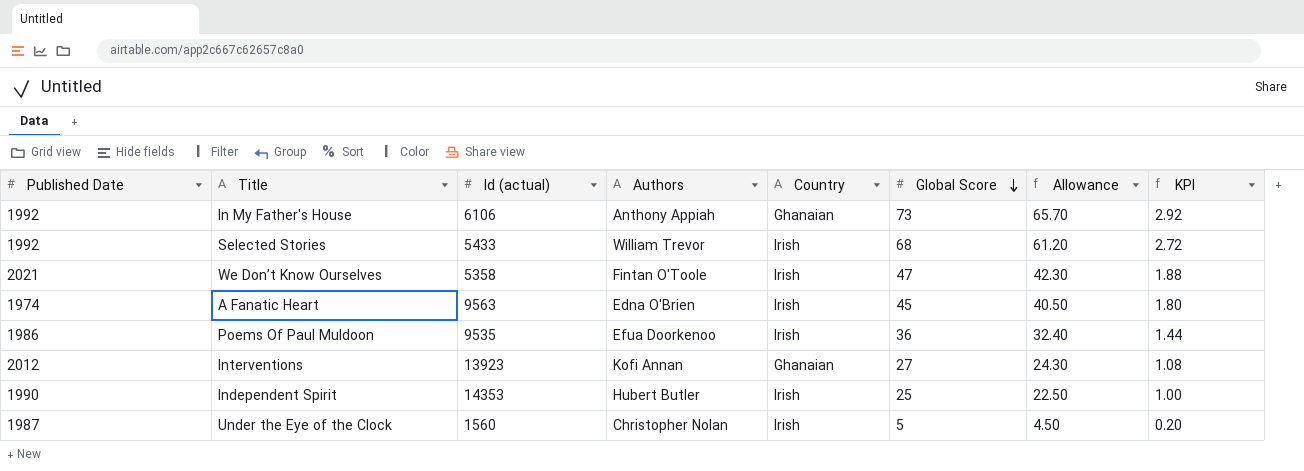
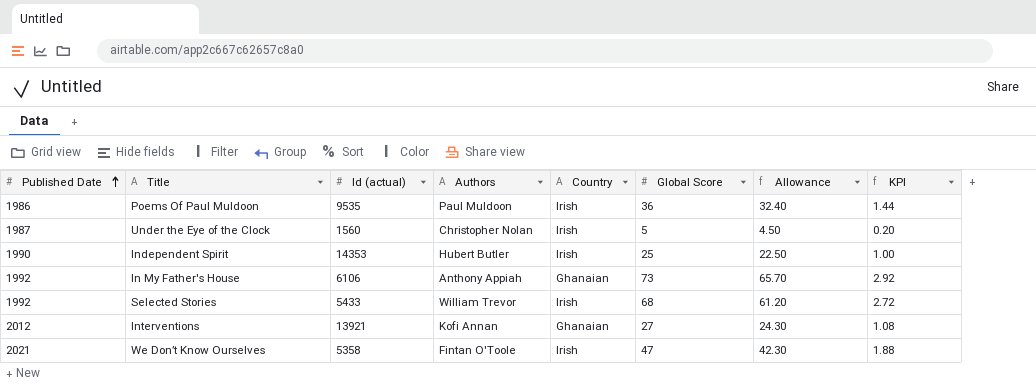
row order: Global Score descending -> Published Date ascending
row A Fanatic Heart: 1974 | 9563 | Edna O'Brien | Irish | 45 | 40.50 | 1.80 -> none
Poems Of Paul Muldoon | Authors: Efua Doorkenoo -> Paul Muldoon
Interventions | Id (actual): 13923 -> 13921

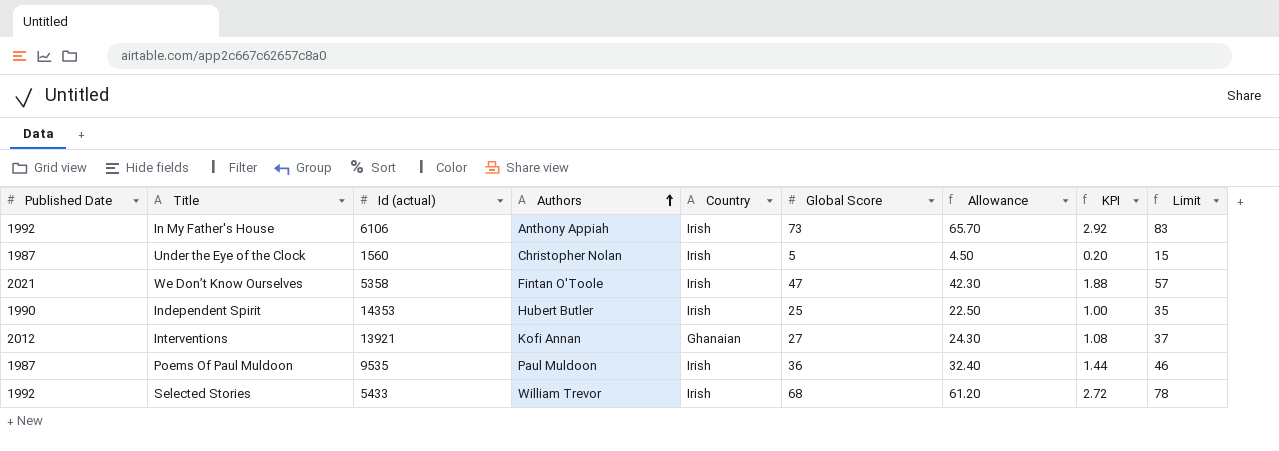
row order: Published Date ascending -> Authors ascending
column Limit | formula: none -> [Global Score] + 10
In My Father's House | Country: Ghanaian -> Irish
Poems Of Paul Muldoon | Published Date: 1986 -> 1987

